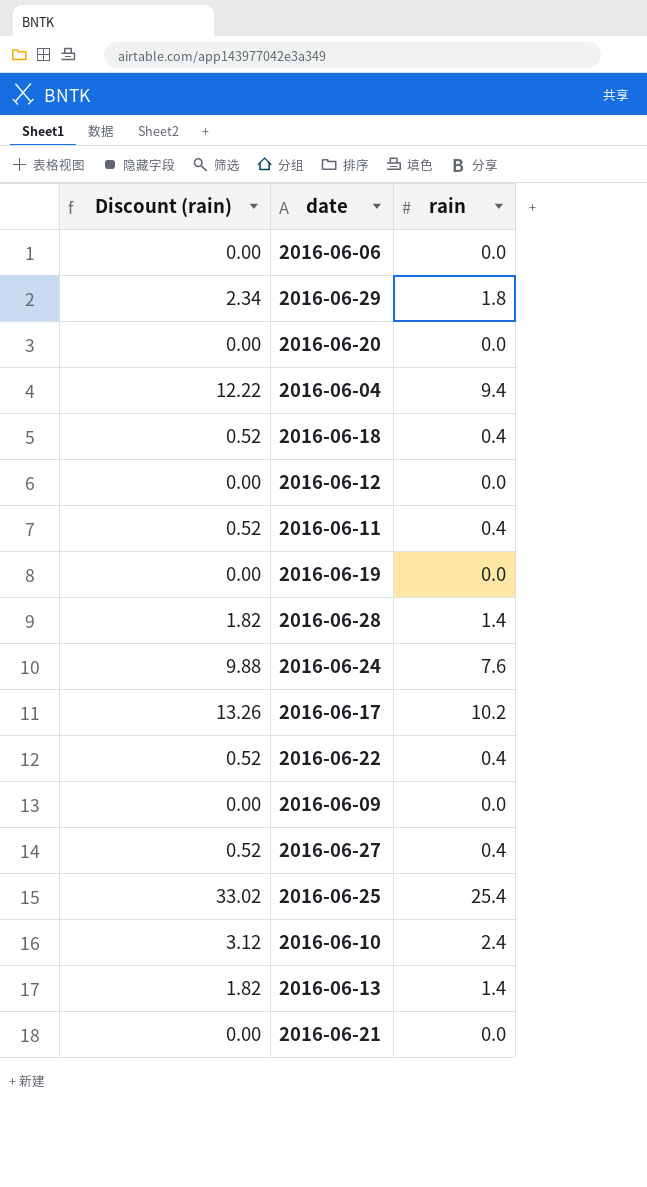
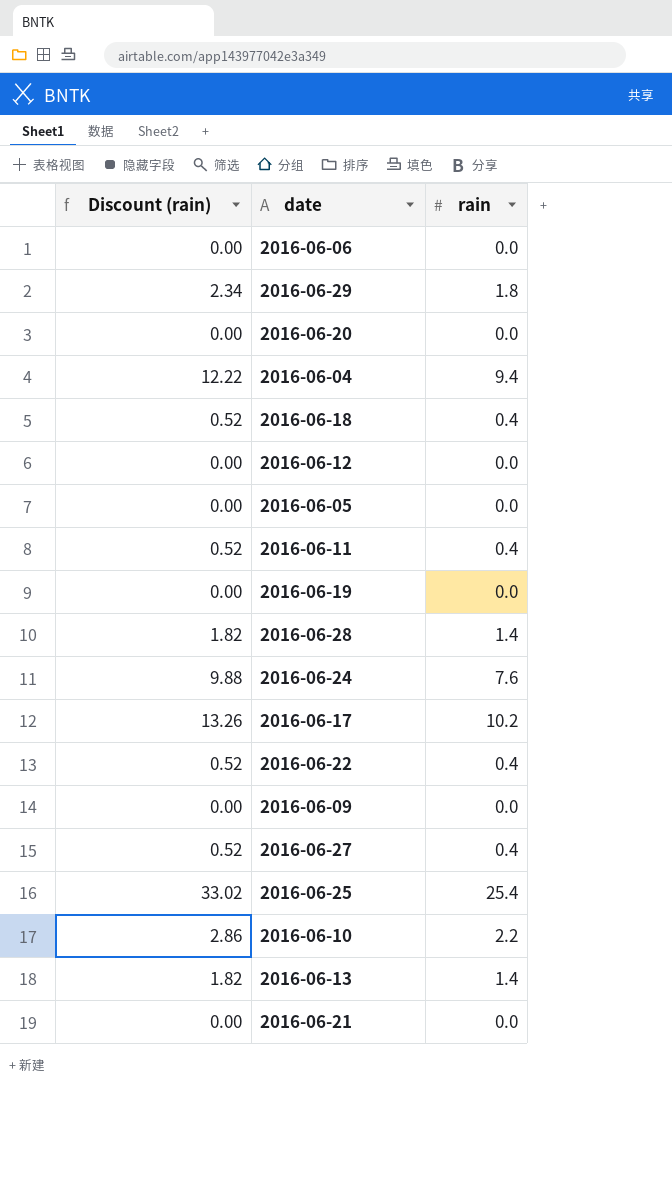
row 2016-06-05: none -> 0.00 | 0.0
2016-06-10 | Discount (rain): 3.12 -> 2.86
2016-06-10 | rain: 2.4 -> 2.2

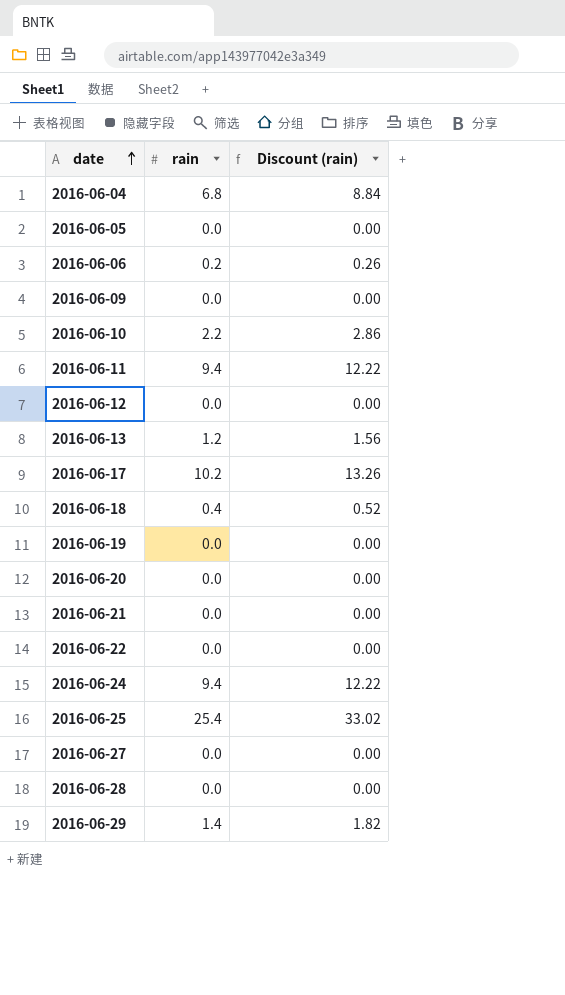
row order: none -> date ascending
column Discount (rain) | position: 1 -> 3
2016-06-04 | rain: 9.4 -> 6.8
2016-06-04 | Discount (rain): 12.22 -> 8.84
2016-06-06 | rain: 0.0 -> 0.2
2016-06-06 | Discount (rain): 0.00 -> 0.26
2016-06-11 | rain: 0.4 -> 9.4
2016-06-11 | Discount (rain): 0.52 -> 12.22
2016-06-13 | rain: 1.4 -> 1.2
2016-06-13 | Discount (rain): 1.82 -> 1.56
2016-06-22 | rain: 0.4 -> 0.0
2016-06-22 | Discount (rain): 0.52 -> 0.00
2016-06-24 | rain: 7.6 -> 9.4
2016-06-24 | Discount (rain): 9.88 -> 12.22
2016-06-27 | rain: 0.4 -> 0.0
2016-06-27 | Discount (rain): 0.52 -> 0.00
2016-06-28 | rain: 1.4 -> 0.0
2016-06-28 | Discount (rain): 1.82 -> 0.00
2016-06-29 | rain: 1.8 -> 1.4
2016-06-29 | Discount (rain): 2.34 -> 1.82

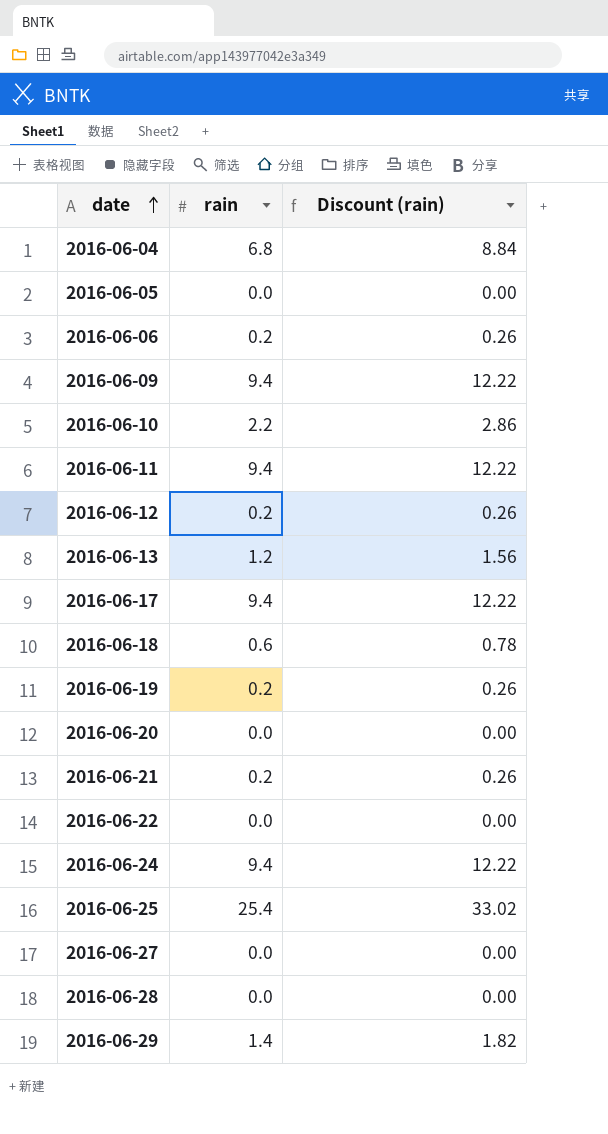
2016-06-09 | rain: 0.0 -> 9.4
2016-06-09 | Discount (rain): 0.00 -> 12.22
2016-06-12 | rain: 0.0 -> 0.2
2016-06-12 | Discount (rain): 0.00 -> 0.26
2016-06-17 | rain: 10.2 -> 9.4
2016-06-17 | Discount (rain): 13.26 -> 12.22
2016-06-18 | rain: 0.4 -> 0.6
2016-06-18 | Discount (rain): 0.52 -> 0.78
2016-06-19 | rain: 0.0 -> 0.2
2016-06-19 | Discount (rain): 0.00 -> 0.26
2016-06-21 | rain: 0.0 -> 0.2
2016-06-21 | Discount (rain): 0.00 -> 0.26

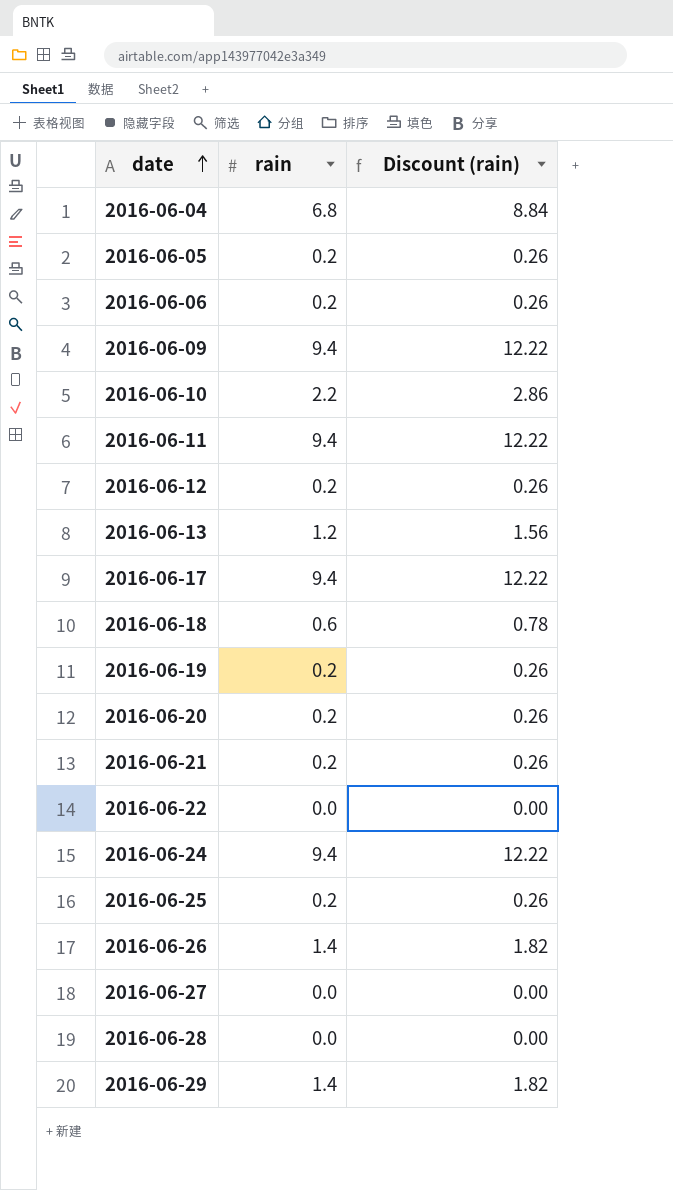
2016-06-05 | rain: 0.0 -> 0.2
2016-06-05 | Discount (rain): 0.00 -> 0.26
2016-06-20 | rain: 0.0 -> 0.2
2016-06-20 | Discount (rain): 0.00 -> 0.26
2016-06-25 | rain: 25.4 -> 0.2
2016-06-25 | Discount (rain): 33.02 -> 0.26
row 2016-06-26: none -> 1.4 | 1.82

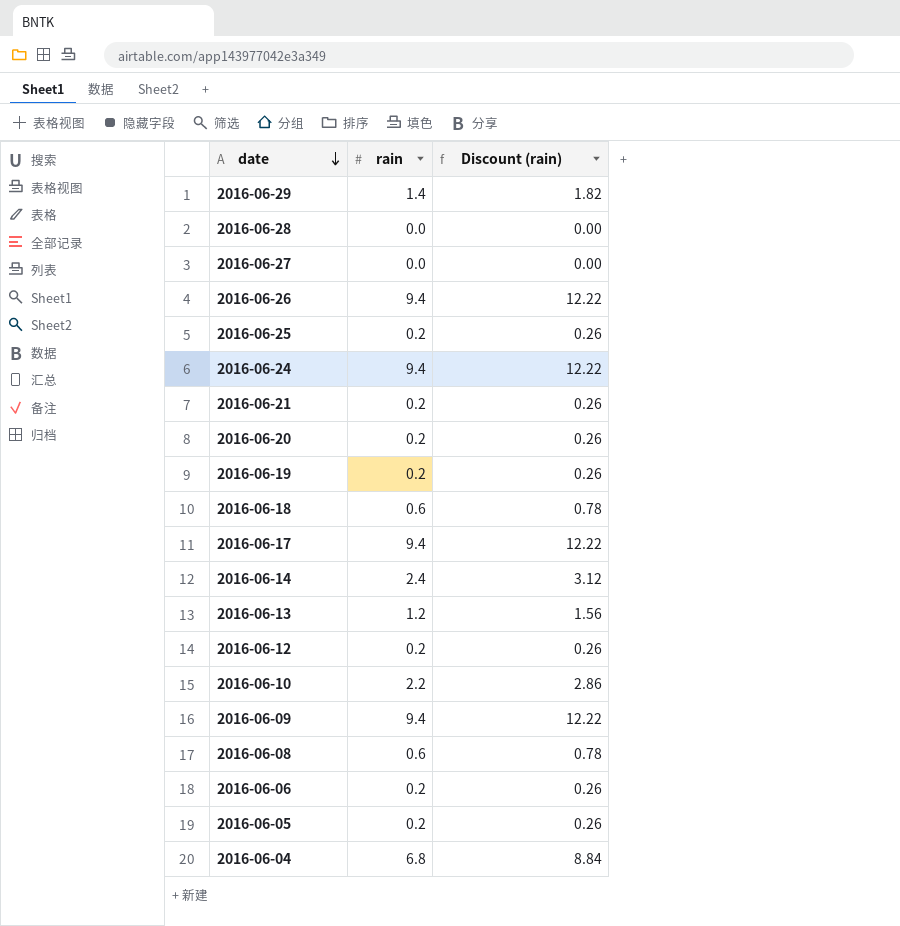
row order: date ascending -> date descending
row 2016-06-11: 9.4 | 12.22 -> none
row 2016-06-22: 0.0 | 0.00 -> none
2016-06-26 | rain: 1.4 -> 9.4
2016-06-26 | Discount (rain): 1.82 -> 12.22
row 2016-06-14: none -> 2.4 | 3.12
row 2016-06-08: none -> 0.6 | 0.78

